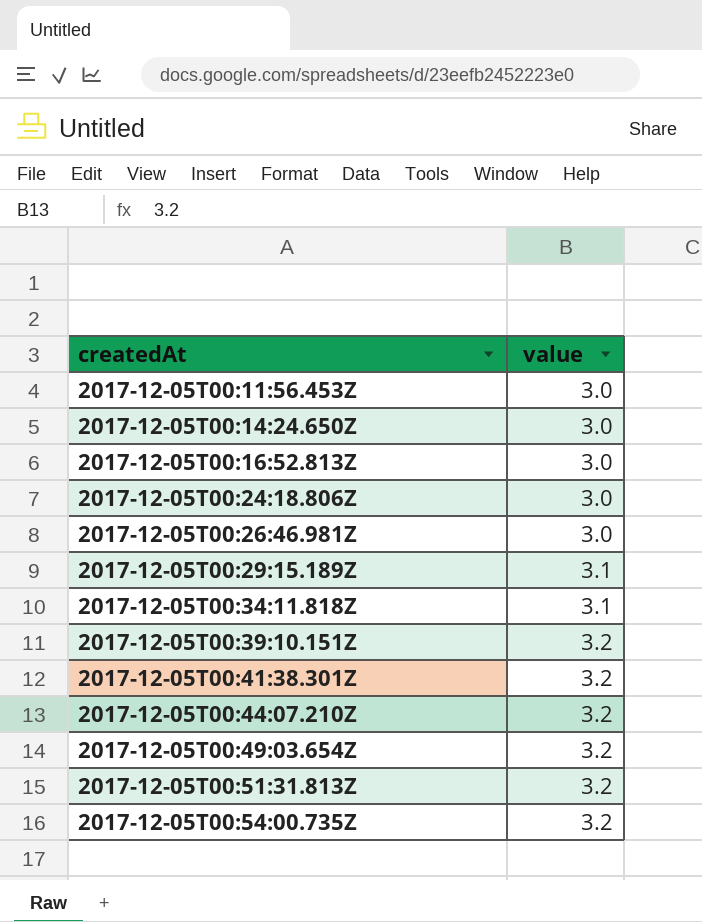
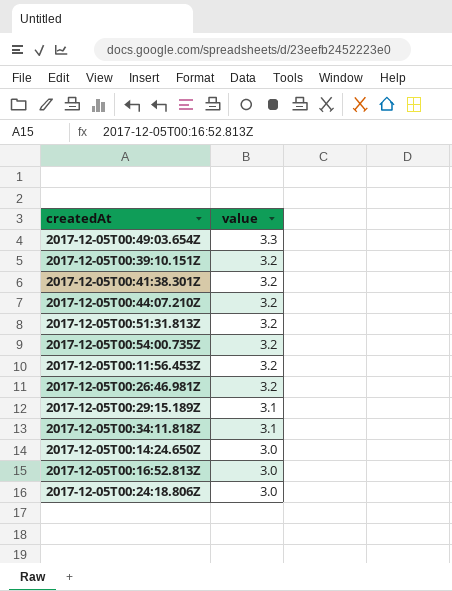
row order: createdAt ascending -> value descending
2017-12-05T00:49:03.654Z | value: 3.2 -> 3.3
2017-12-05T00:11:56.453Z | value: 3.0 -> 3.2
2017-12-05T00:26:46.981Z | value: 3.0 -> 3.2

